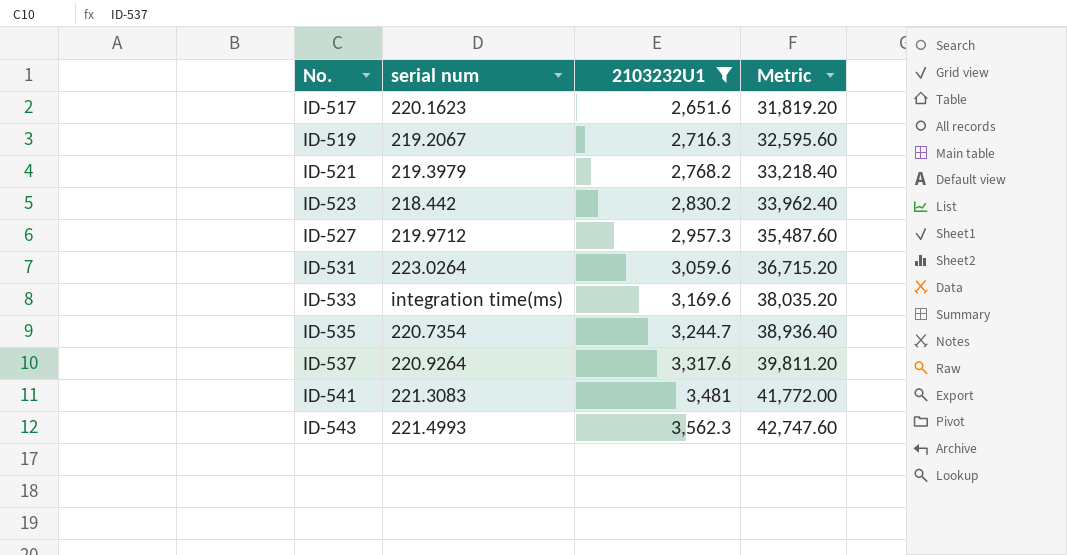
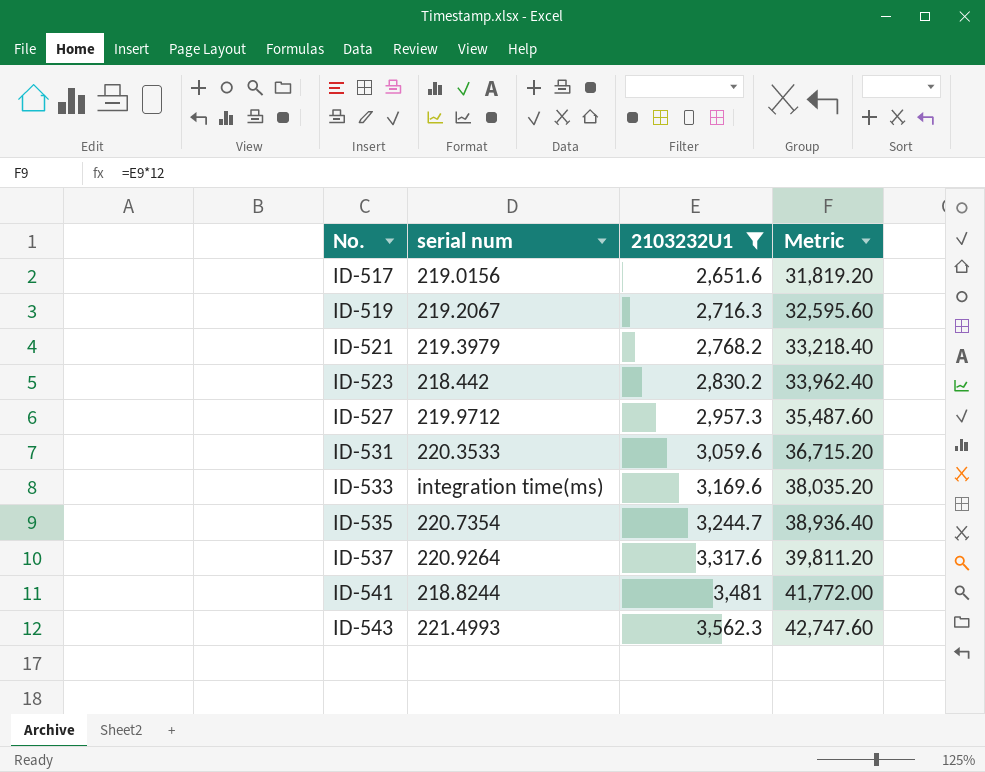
ID-517 | serial num: 220.1623 -> 219.0156
ID-531 | serial num: 223.0264 -> 220.3533
ID-541 | serial num: 221.3083 -> 218.8244

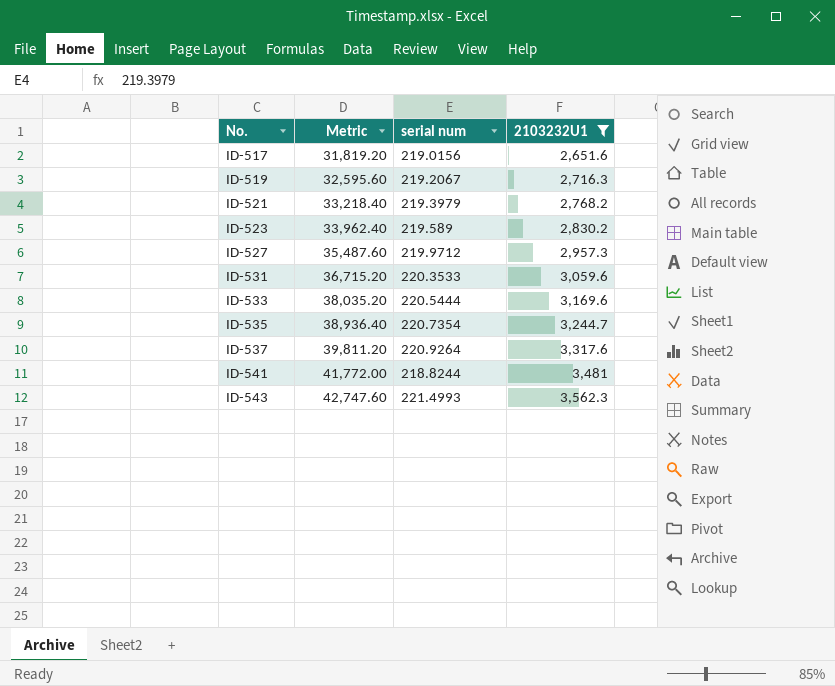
column Metric | position: 4 -> 2
ID-523 | serial num: 218.442 -> 219.589
ID-533 | serial num: integration time(ms) -> 220.5444

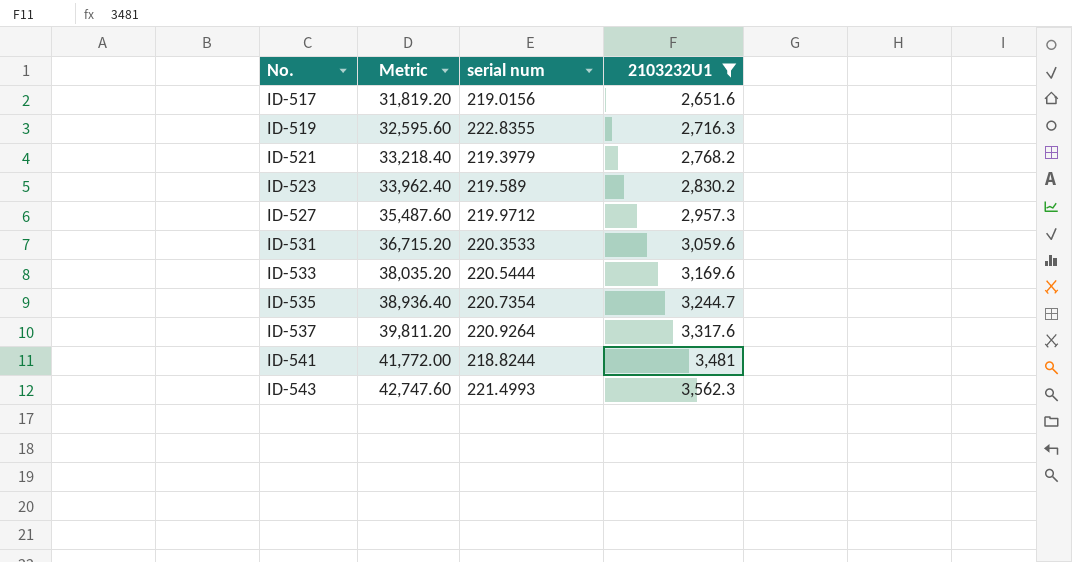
ID-519 | serial num: 219.2067 -> 222.8355

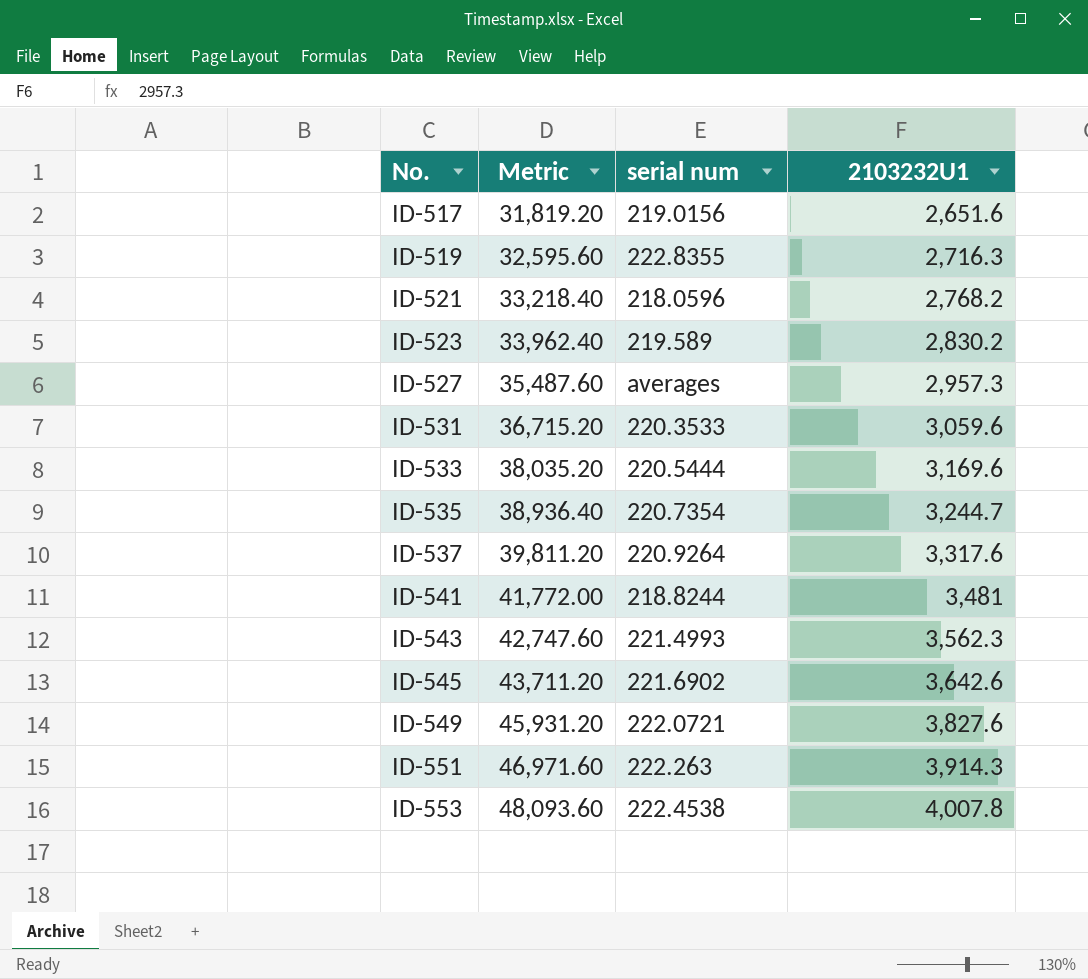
filter: 2103232U1 <= 3,562.3 -> none
ID-521 | serial num: 219.3979 -> 218.0596
ID-527 | serial num: 219.9712 -> averages

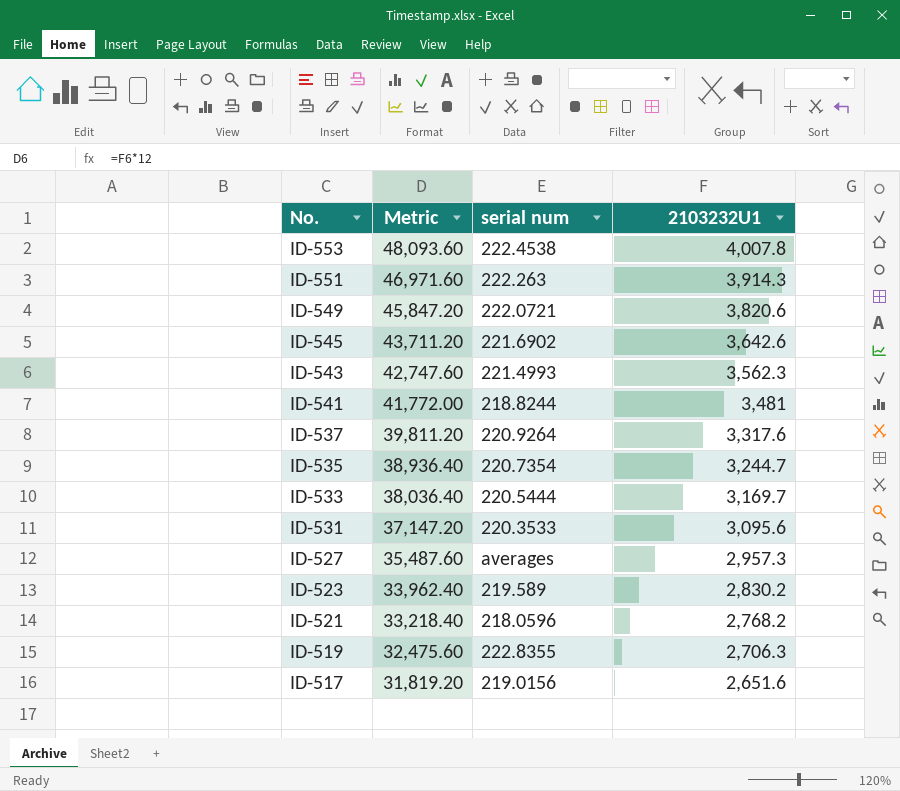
row order: No. ascending -> No. descending
ID-549 | Metric: 45,931.20 -> 45,847.20
ID-549 | 2103232U1: 3,827.6 -> 3,820.6
ID-533 | Metric: 38,035.20 -> 38,036.40
ID-533 | 2103232U1: 3,169.6 -> 3,169.7
ID-531 | Metric: 36,715.20 -> 37,147.20
ID-531 | 2103232U1: 3,059.6 -> 3,095.6
ID-519 | Metric: 32,595.60 -> 32,475.60
ID-519 | 2103232U1: 2,716.3 -> 2,706.3

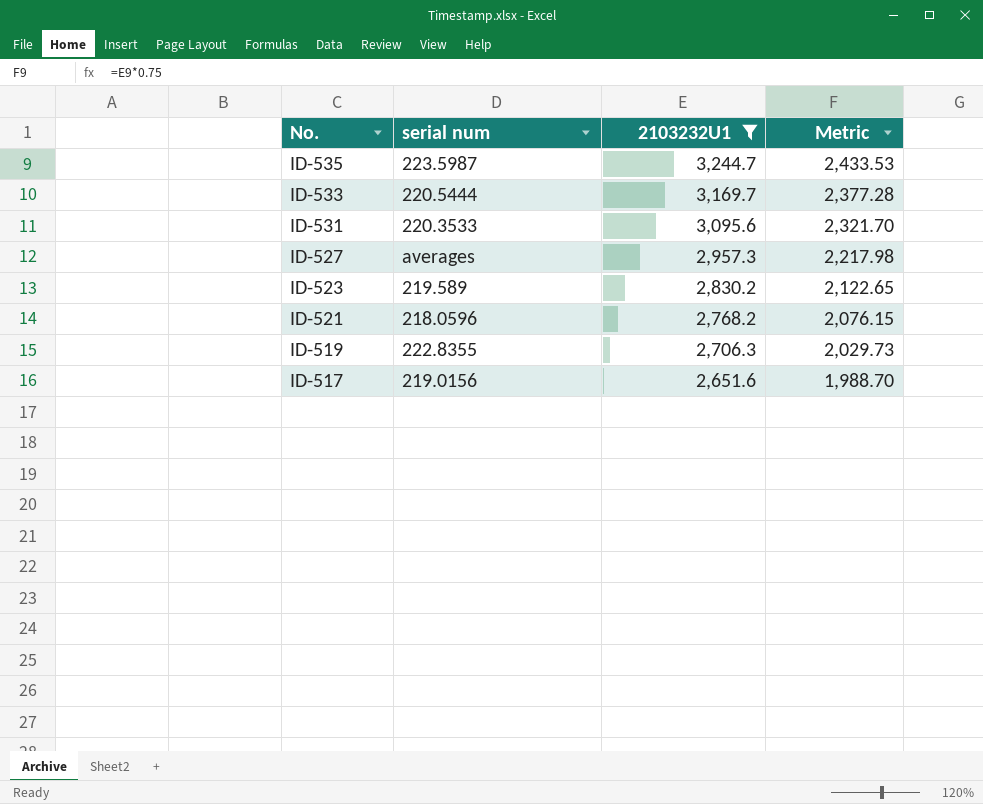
filter: none -> 2103232U1 <= 3,244.7
column Metric | formula: [2103232U1] * 12 -> [2103232U1] * 0.75
column Metric | position: 2 -> 4
ID-535 | serial num: 220.7354 -> 223.5987

